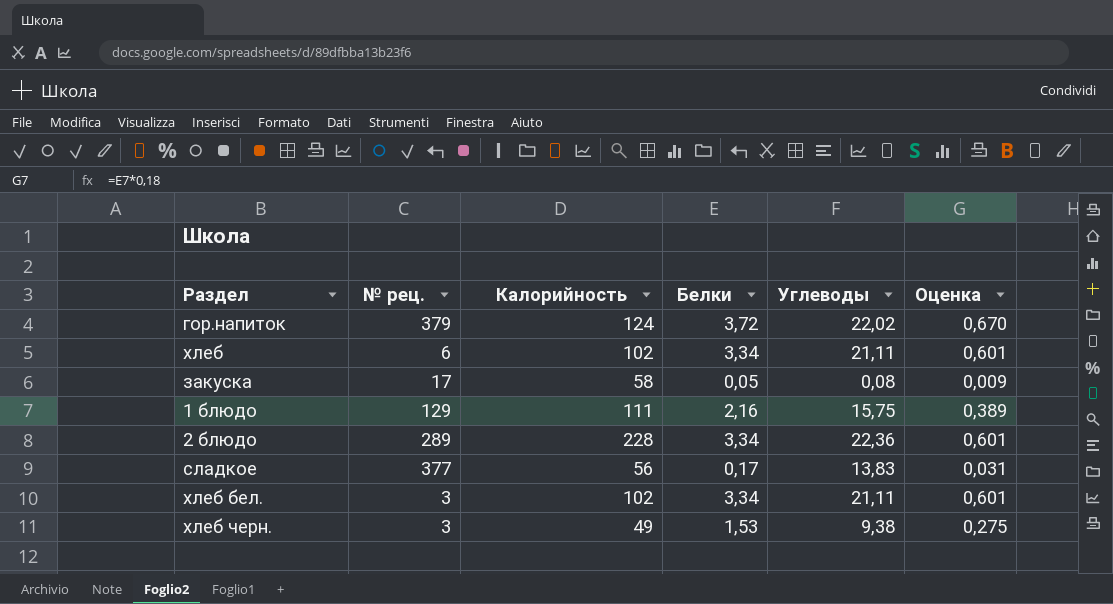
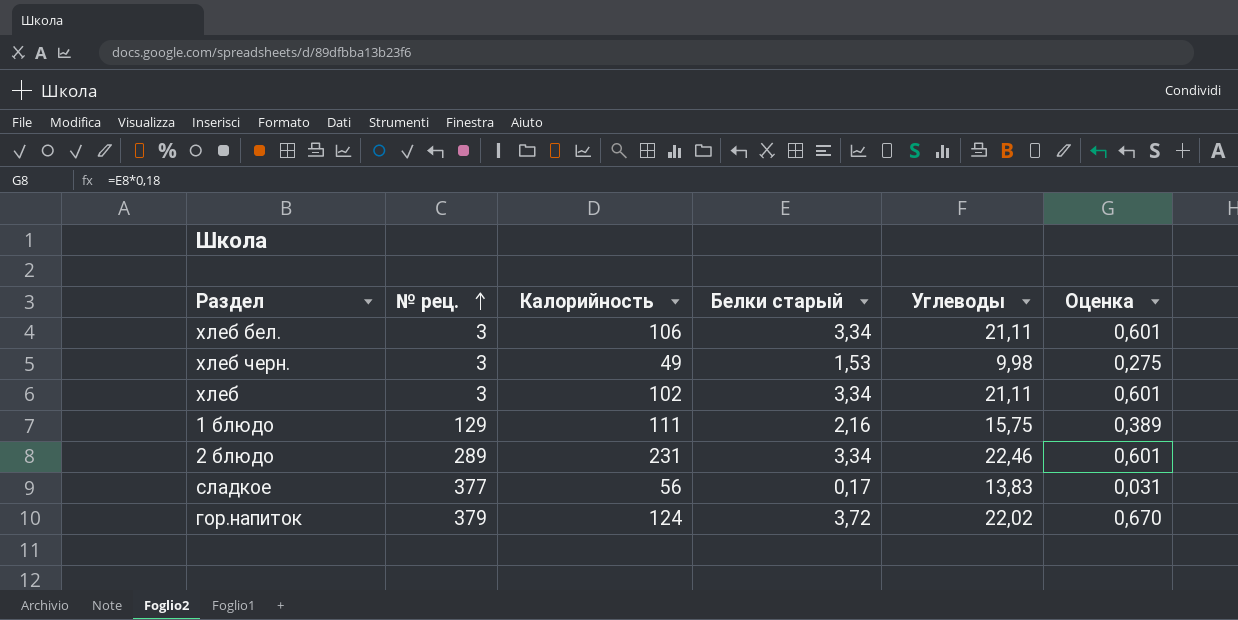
row order: none -> № рец. ascending
column name: Белки -> Белки старый
row закуска: 17 | 58 | 0,05 | 0,08 | 0,009 -> none
хлеб бел. | Калорийность: 102 -> 106
хлеб черн. | Углеводы: 9,38 -> 9,98
хлеб | № рец.: 6 -> 3
2 блюдо | Калорийность: 228 -> 231
2 блюдо | Углеводы: 22,36 -> 22,46

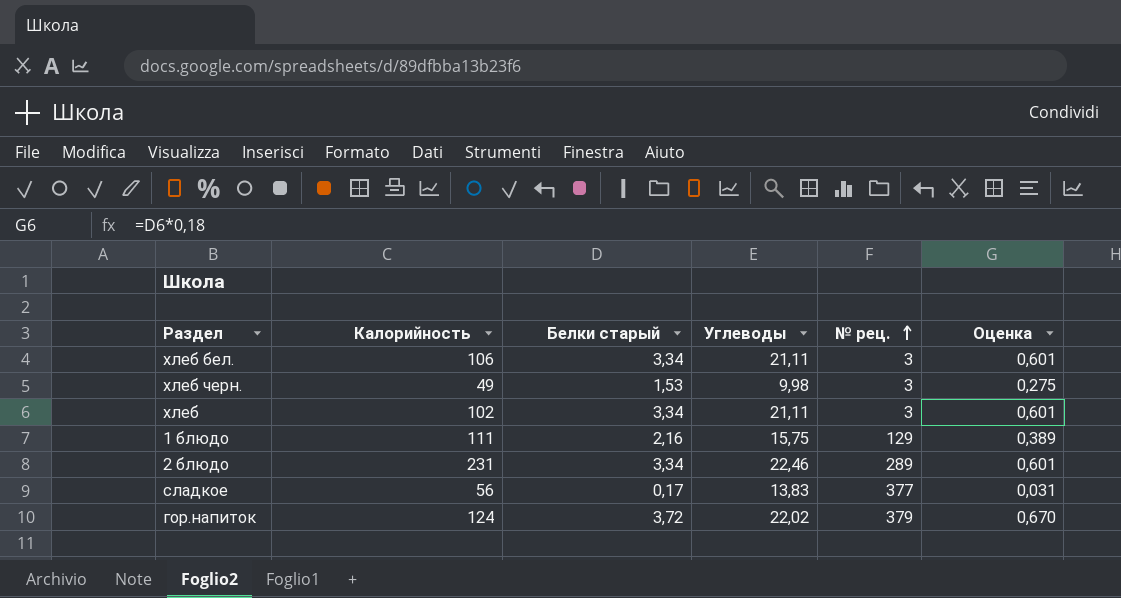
column № рец. | position: 2 -> 5

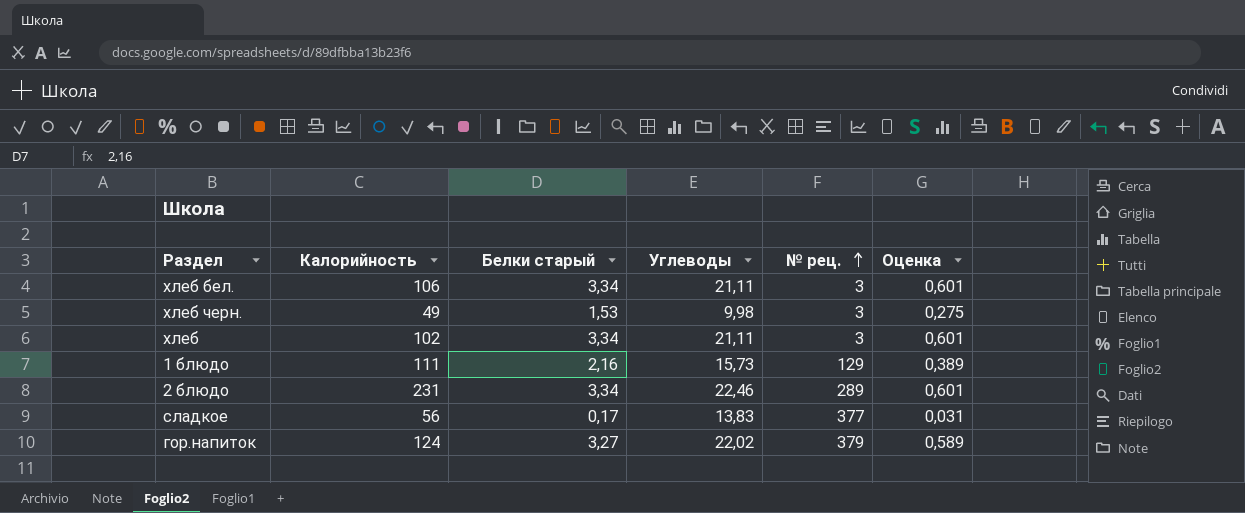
1 блюдо | Углеводы: 15,75 -> 15,73
гор.напиток | Белки старый: 3,72 -> 3,27
гор.напиток | Оценка: 0,670 -> 0,589

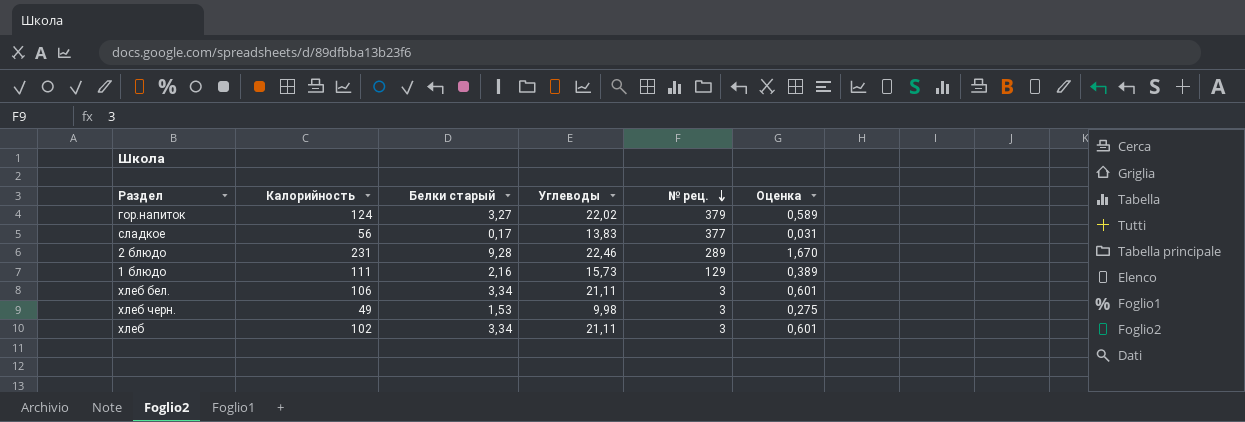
row order: № рец. ascending -> № рец. descending
2 блюдо | Белки старый: 3,34 -> 9,28
2 блюдо | Оценка: 0,601 -> 1,670

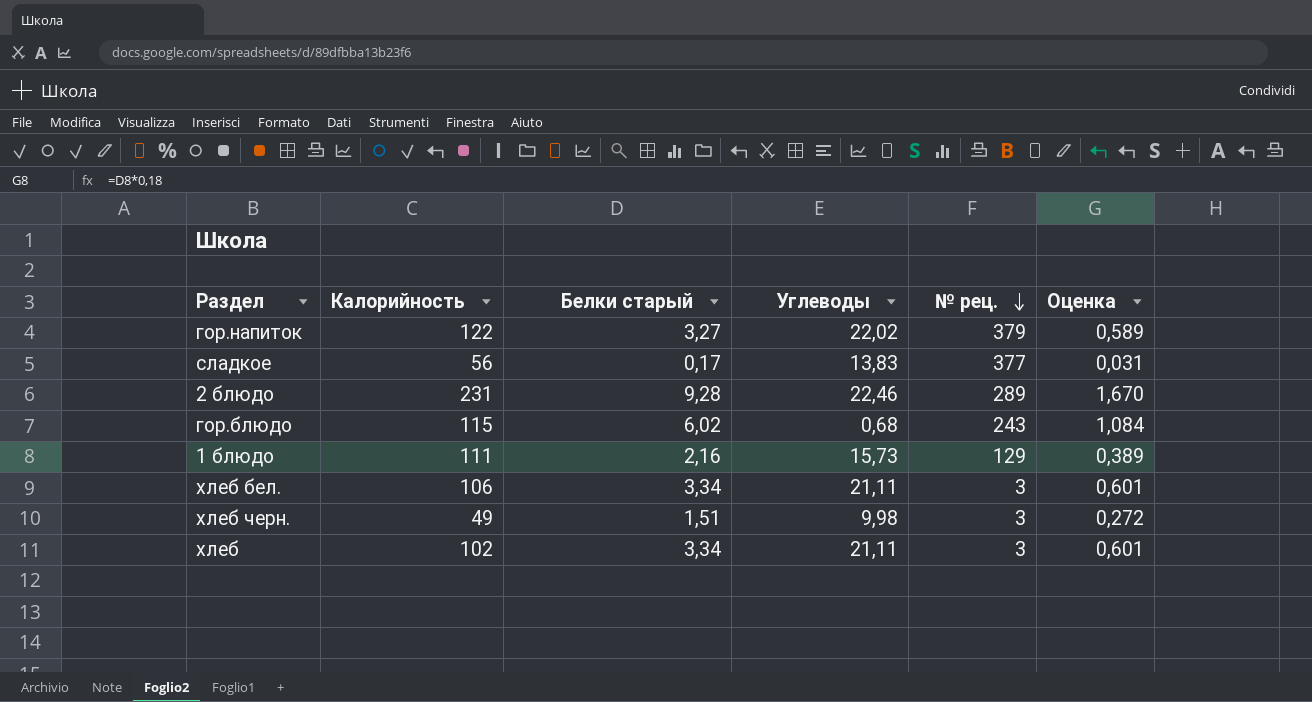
гор.напиток | Калорийность: 124 -> 122
row гор.блюдо: none -> 115 | 6,02 | 0,68 | 243 | 1,084
хлеб черн. | Белки старый: 1,53 -> 1,51
хлеб черн. | Оценка: 0,275 -> 0,272

